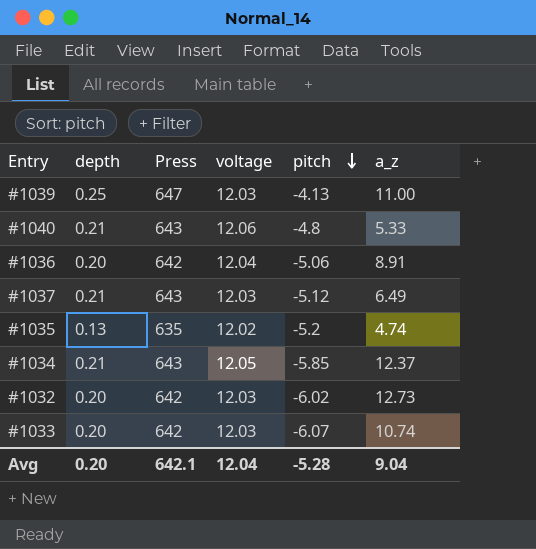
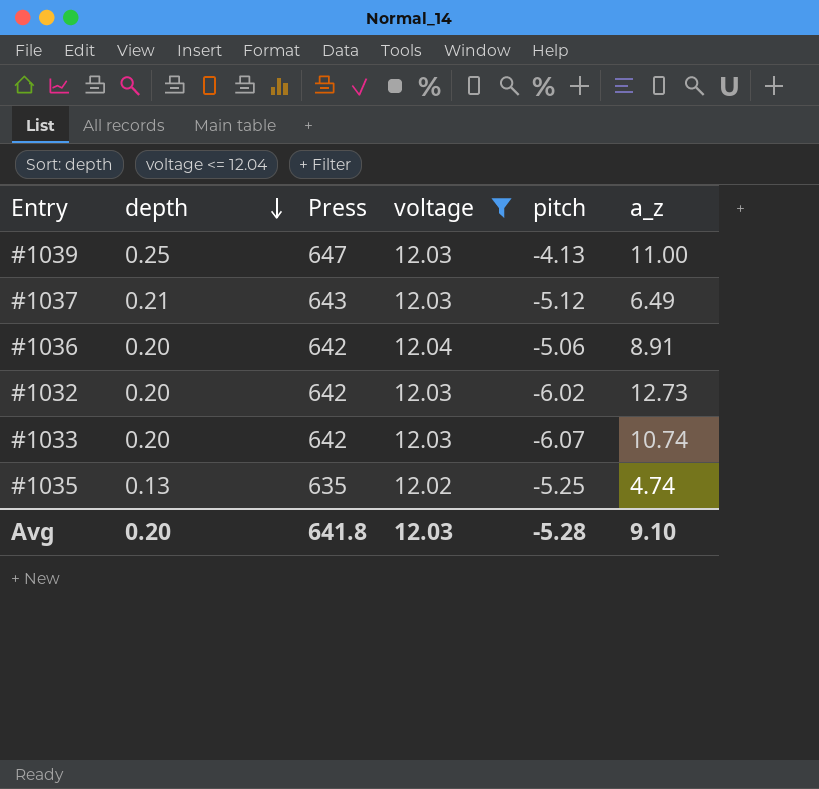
filter: none -> voltage <= 12.04
row order: pitch descending -> depth descending
#1035 | pitch: -5.2 -> -5.25
Avg | Press: 642.1 -> 641.8
Avg | voltage: 12.04 -> 12.03
Avg | a_z: 9.04 -> 9.10

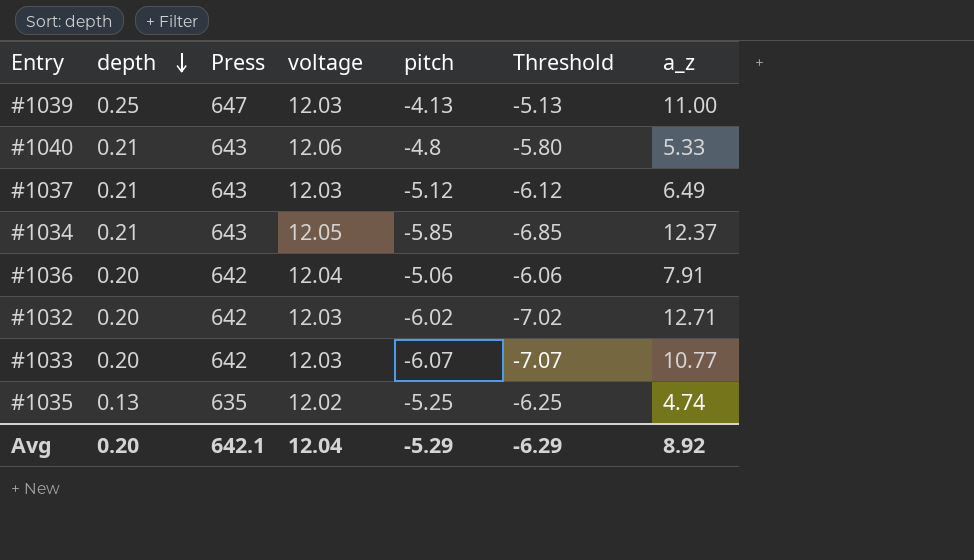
filter: voltage <= 12.04 -> none
column Threshold | formula: none -> [pitch] - 1
#1036 | a_z: 8.91 -> 7.91
#1032 | a_z: 12.73 -> 12.71
#1033 | a_z: 10.74 -> 10.77
Avg | Press: 641.8 -> 642.1
Avg | voltage: 12.03 -> 12.04
Avg | pitch: -5.28 -> -5.29
Avg | a_z: 9.10 -> 8.92

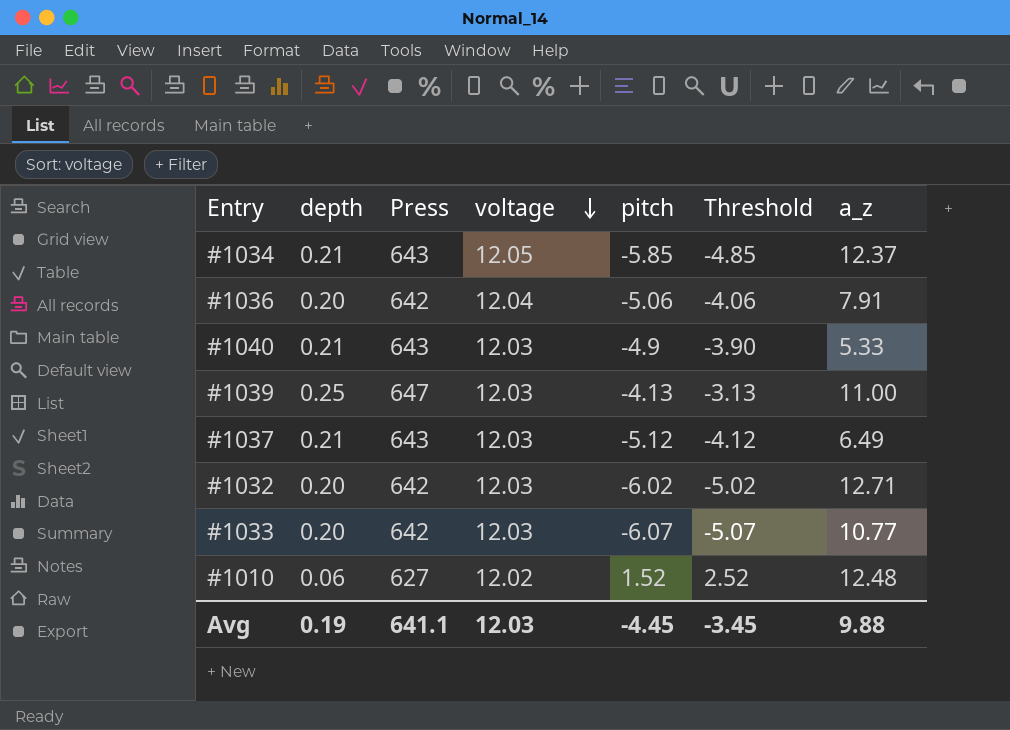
row order: depth descending -> voltage descending
column Threshold | formula: [pitch] - 1 -> [pitch] + 1
row #1035: 0.13 | 635 | 12.02 | -5.25 | -6.25 | 4.74 -> none
#1040 | voltage: 12.06 -> 12.03
#1040 | pitch: -4.8 -> -4.9
row #1010: none -> 0.06 | 627 | 12.02 | 1.52 | 2.52 | 12.48
Avg | depth: 0.20 -> 0.19
Avg | Press: 642.1 -> 641.1
Avg | voltage: 12.04 -> 12.03
Avg | pitch: -5.29 -> -4.45
Avg | Threshold: -6.29 -> -3.45
Avg | a_z: 8.92 -> 9.88

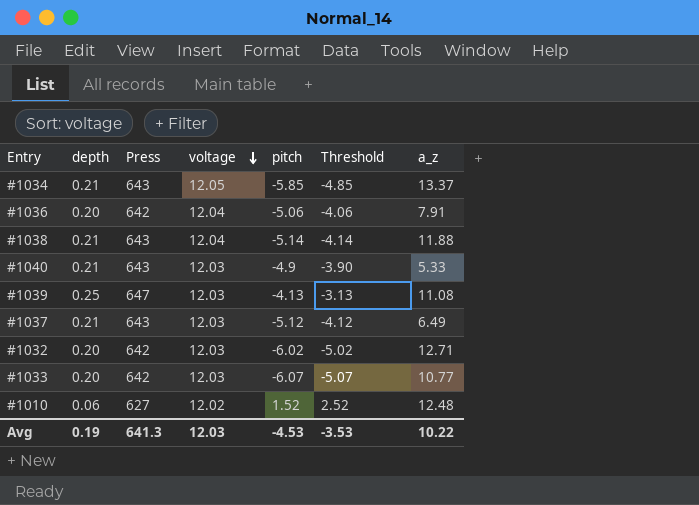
#1034 | a_z: 12.37 -> 13.37
row #1038: none -> 0.21 | 643 | 12.04 | -5.14 | -4.14 | 11.88
#1039 | a_z: 11.00 -> 11.08
Avg | Press: 641.1 -> 641.3
Avg | pitch: -4.45 -> -4.53
Avg | Threshold: -3.45 -> -3.53
Avg | a_z: 9.88 -> 10.22

